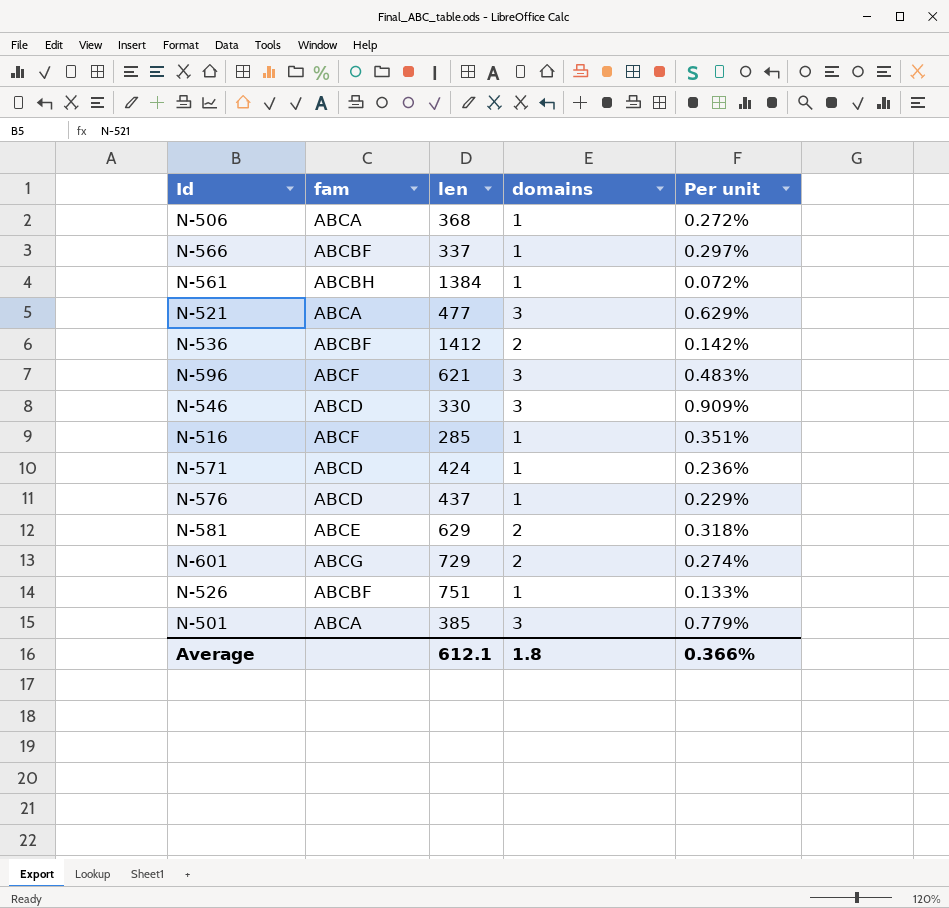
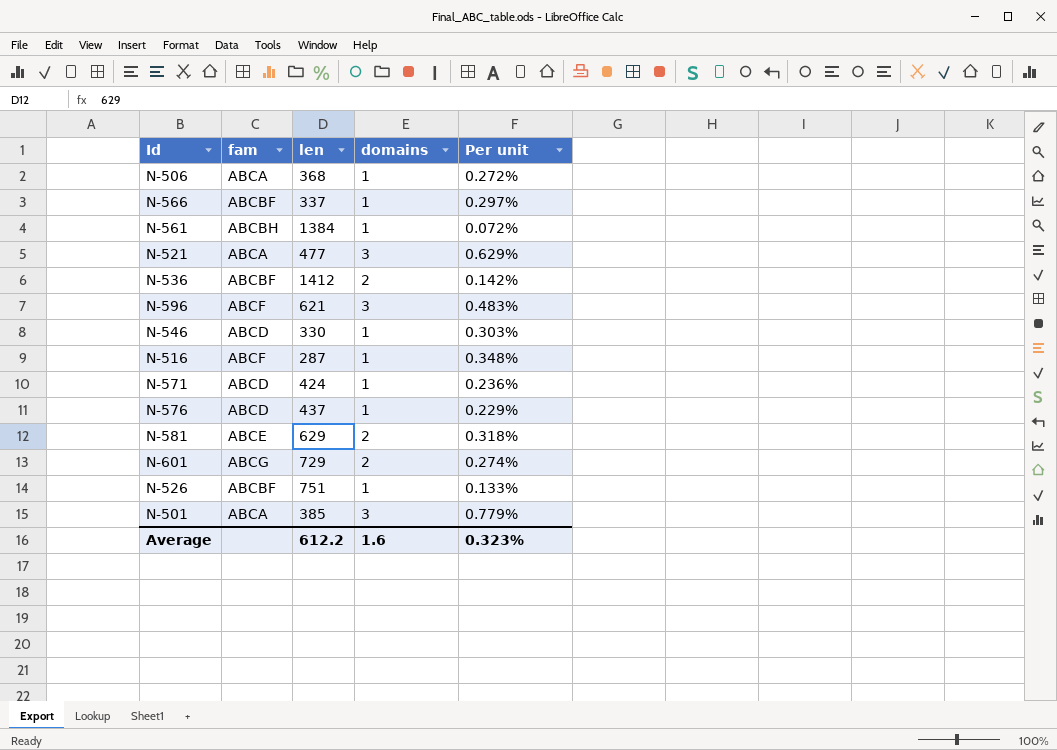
N-546 | domains: 3 -> 1
N-546 | Per unit: 0.909% -> 0.303%
N-516 | len: 285 -> 287
N-516 | Per unit: 0.351% -> 0.348%
Average | len: 612.1 -> 612.2
Average | domains: 1.8 -> 1.6
Average | Per unit: 0.366% -> 0.323%

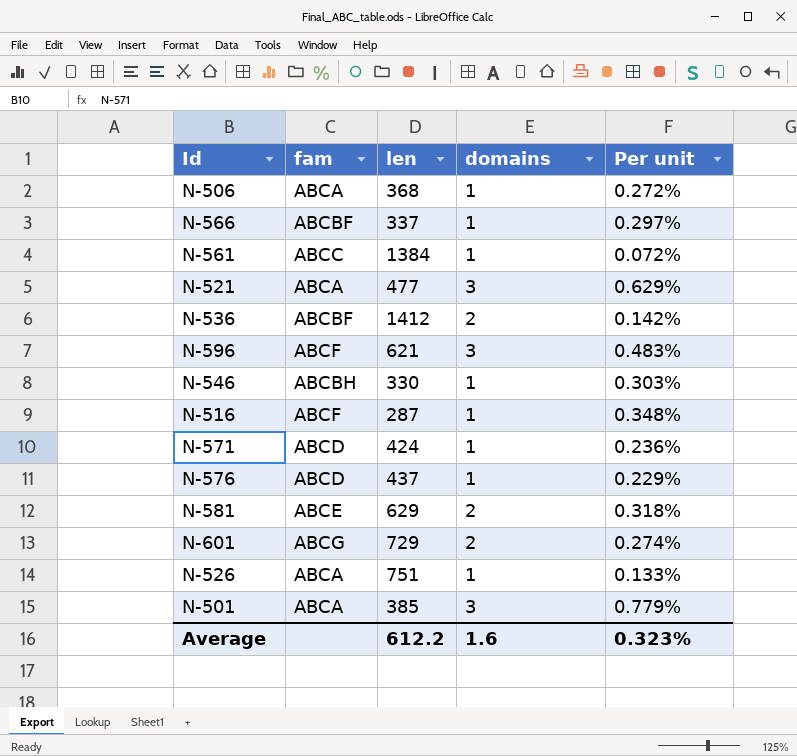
N-561 | fam: ABCBH -> ABCC
N-546 | fam: ABCD -> ABCBH
N-526 | fam: ABCBF -> ABCA

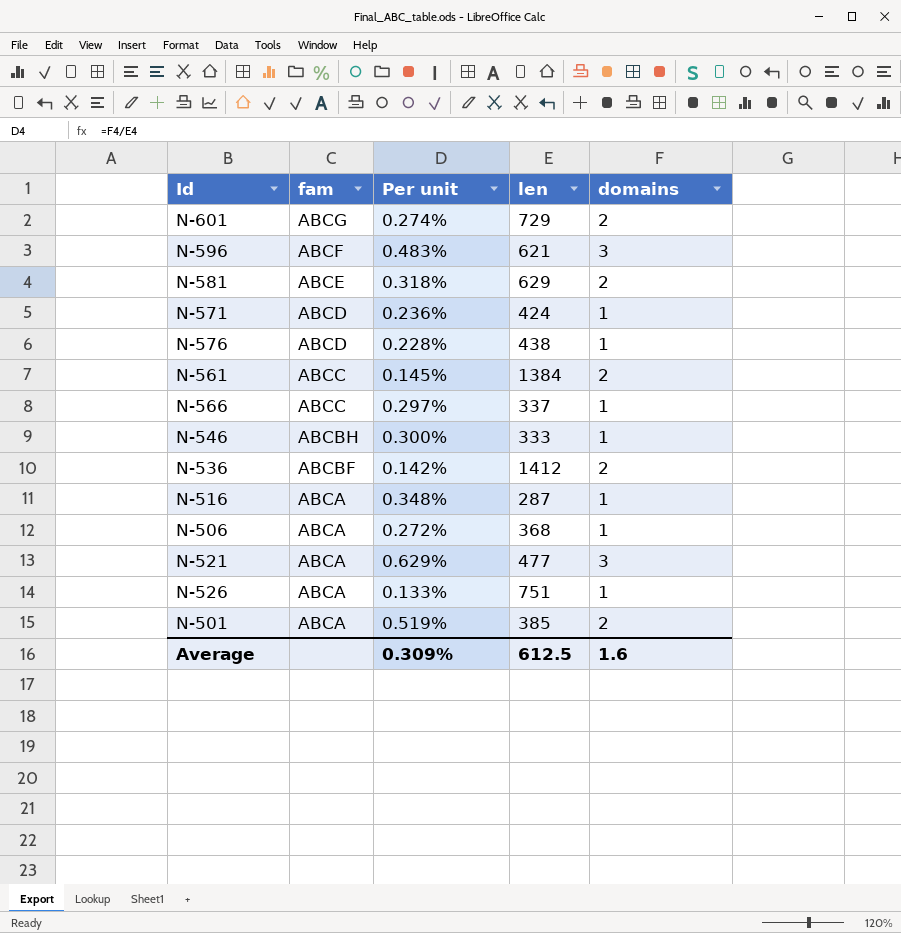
row order: none -> fam descending
column Per unit | position: 5 -> 3
N-576 | Per unit: 0.229% -> 0.228%
N-576 | len: 437 -> 438
N-561 | Per unit: 0.072% -> 0.145%
N-561 | domains: 1 -> 2
N-566 | fam: ABCBF -> ABCC
N-546 | Per unit: 0.303% -> 0.300%
N-546 | len: 330 -> 333
N-516 | fam: ABCF -> ABCA
N-501 | Per unit: 0.779% -> 0.519%
N-501 | domains: 3 -> 2
Average | Per unit: 0.323% -> 0.309%
Average | len: 612.2 -> 612.5

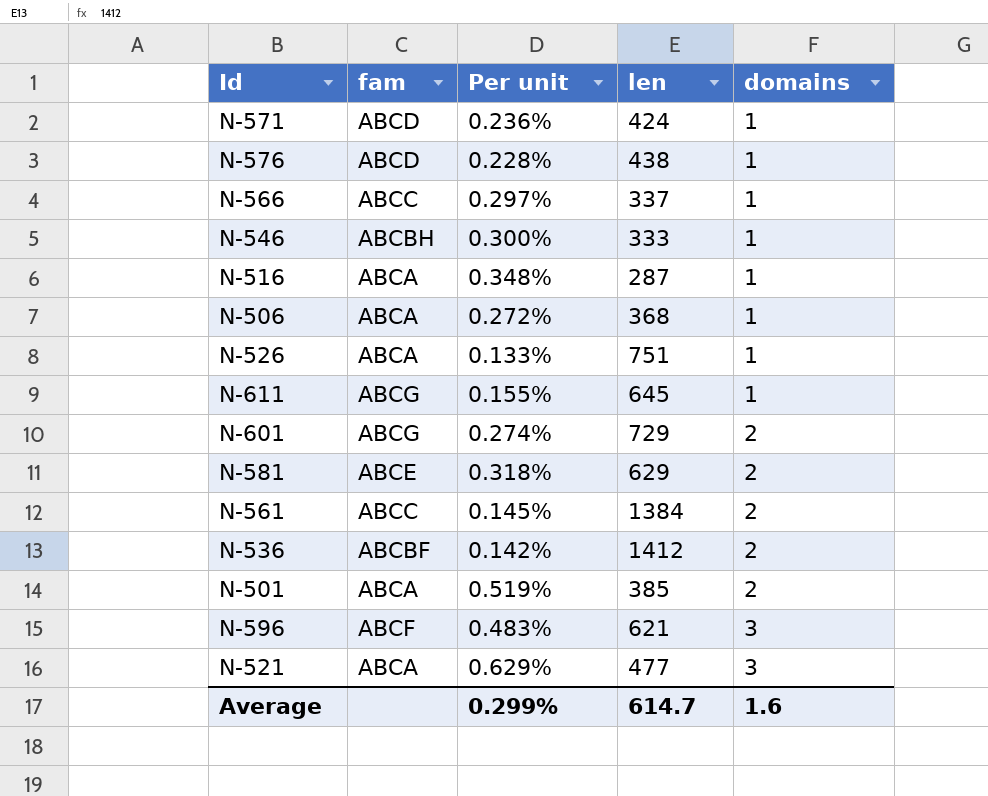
row order: fam descending -> domains ascending
row N-611: none -> ABCG | 0.155% | 645 | 1
Average | Per unit: 0.309% -> 0.299%
Average | len: 612.5 -> 614.7

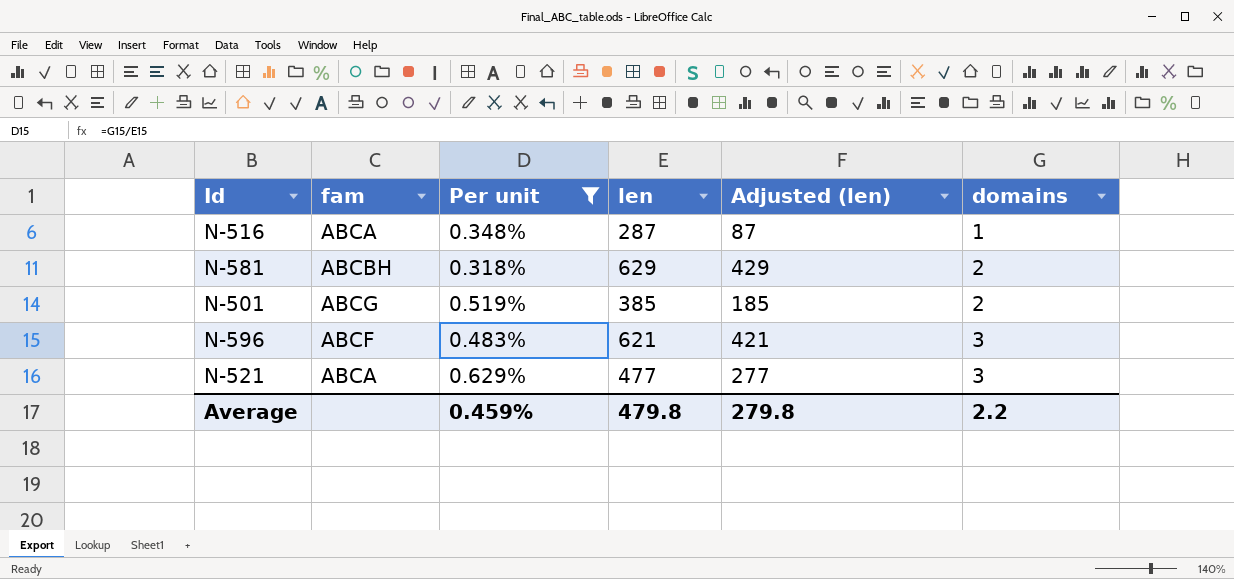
filter: none -> Per unit >= 0.318%
column Adjusted (len) | formula: none -> [len] - 200
N-581 | fam: ABCE -> ABCBH
N-501 | fam: ABCA -> ABCG
Average | Per unit: 0.299% -> 0.459%
Average | len: 614.7 -> 479.8
Average | domains: 1.6 -> 2.2

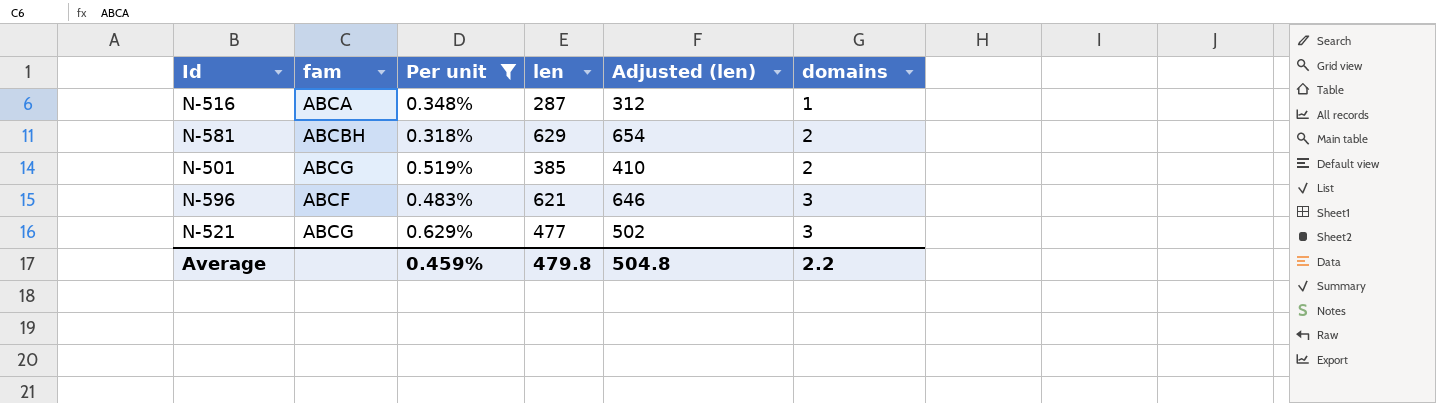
column Adjusted (len) | formula: [len] - 200 -> [len] + 25
N-521 | fam: ABCA -> ABCG
Average | Adjusted (len): 279.8 -> 504.8

